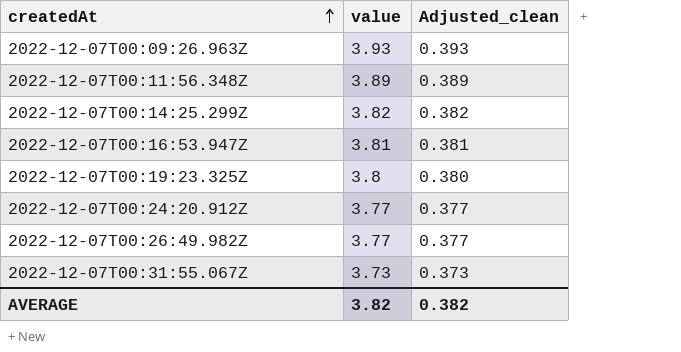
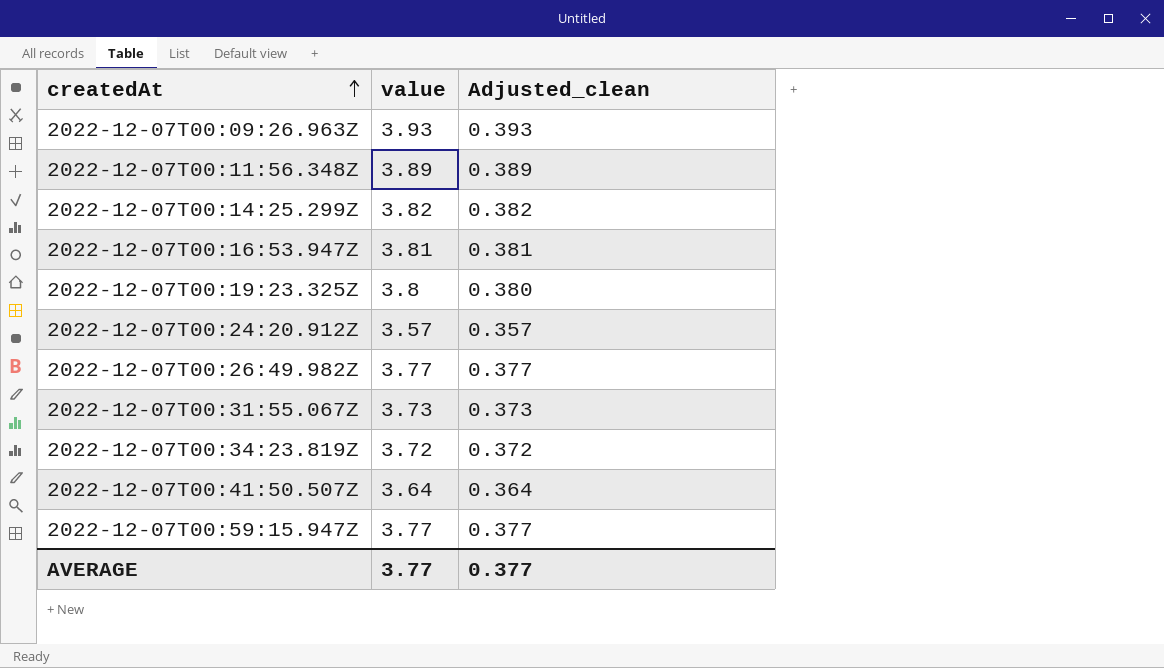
2022-12-07T00:24:20.912Z | value: 3.77 -> 3.57
2022-12-07T00:24:20.912Z | Adjusted_clean: 0.377 -> 0.357
row 2022-12-07T00:34:23.819Z: none -> 3.72 | 0.372
row 2022-12-07T00:41:50.507Z: none -> 3.64 | 0.364
row 2022-12-07T00:59:15.947Z: none -> 3.77 | 0.377
AVERAGE | value: 3.82 -> 3.77
AVERAGE | Adjusted_clean: 0.382 -> 0.377

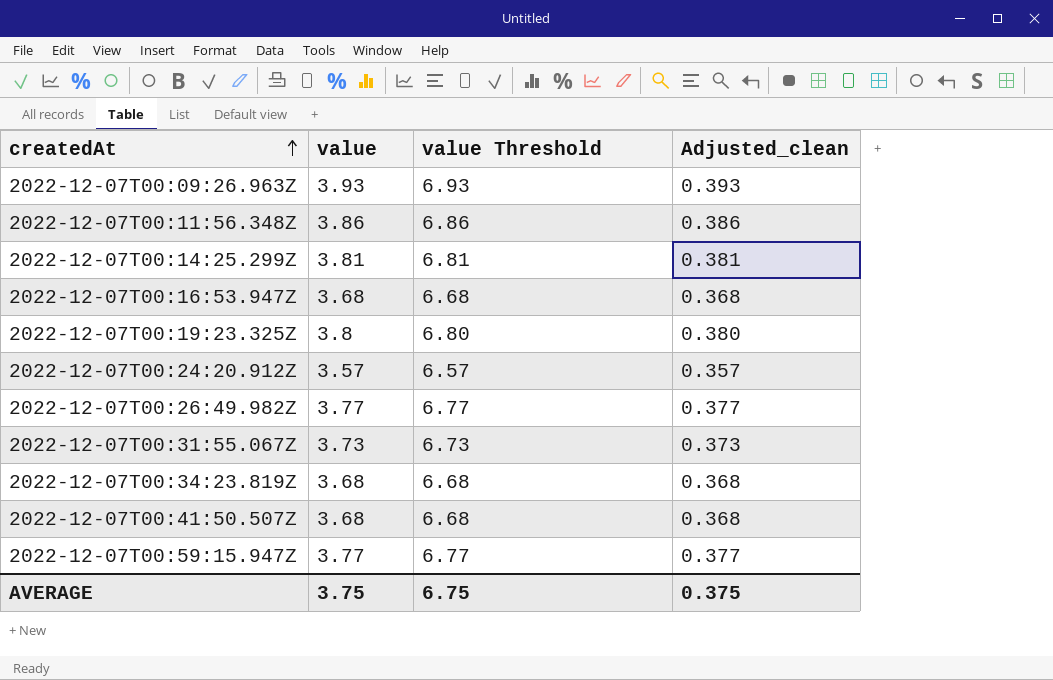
column value Threshold | formula: none -> [value] + 3
2022-12-07T00:11:56.348Z | value: 3.89 -> 3.86
2022-12-07T00:11:56.348Z | Adjusted_clean: 0.389 -> 0.386
2022-12-07T00:14:25.299Z | value: 3.82 -> 3.81
2022-12-07T00:14:25.299Z | Adjusted_clean: 0.382 -> 0.381
2022-12-07T00:16:53.947Z | value: 3.81 -> 3.68
2022-12-07T00:16:53.947Z | Adjusted_clean: 0.381 -> 0.368
2022-12-07T00:34:23.819Z | value: 3.72 -> 3.68
2022-12-07T00:34:23.819Z | Adjusted_clean: 0.372 -> 0.368
2022-12-07T00:41:50.507Z | value: 3.64 -> 3.68
2022-12-07T00:41:50.507Z | Adjusted_clean: 0.364 -> 0.368
AVERAGE | value: 3.77 -> 3.75
AVERAGE | Adjusted_clean: 0.377 -> 0.375

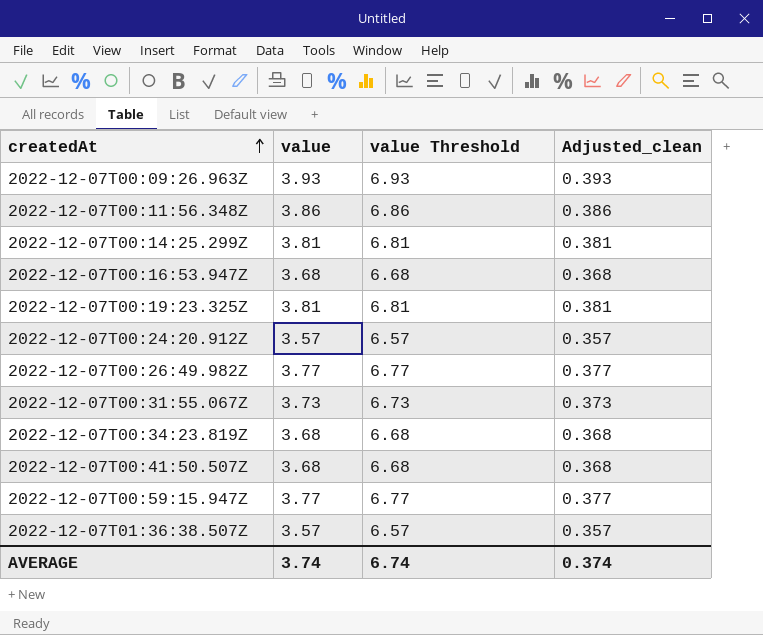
2022-12-07T00:19:23.325Z | value: 3.8 -> 3.81
2022-12-07T00:19:23.325Z | value Threshold: 6.80 -> 6.81
2022-12-07T00:19:23.325Z | Adjusted_clean: 0.380 -> 0.381
row 2022-12-07T01:36:38.507Z: none -> 3.57 | 6.57 | 0.357
AVERAGE | value: 3.75 -> 3.74
AVERAGE | value Threshold: 6.75 -> 6.74
AVERAGE | Adjusted_clean: 0.375 -> 0.374

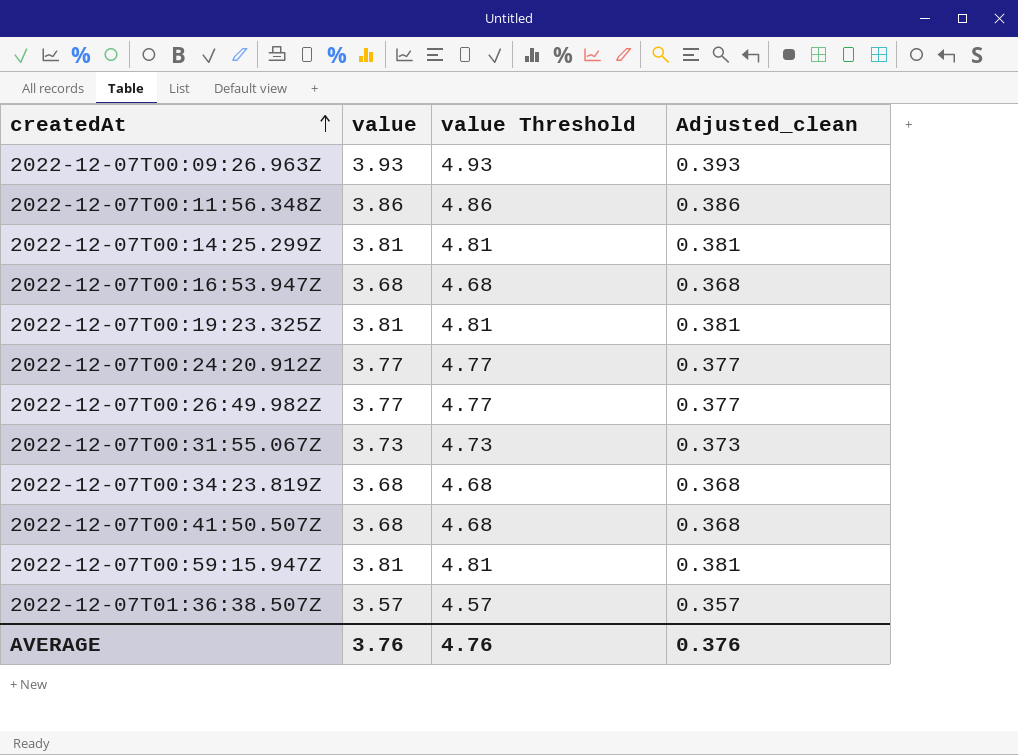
column value Threshold | formula: [value] + 3 -> [value] + 1
2022-12-07T00:24:20.912Z | value: 3.57 -> 3.77
2022-12-07T00:24:20.912Z | Adjusted_clean: 0.357 -> 0.377
2022-12-07T00:59:15.947Z | value: 3.77 -> 3.81
2022-12-07T00:59:15.947Z | Adjusted_clean: 0.377 -> 0.381
AVERAGE | value: 3.74 -> 3.76
AVERAGE | value Threshold: 6.74 -> 4.76
AVERAGE | Adjusted_clean: 0.374 -> 0.376

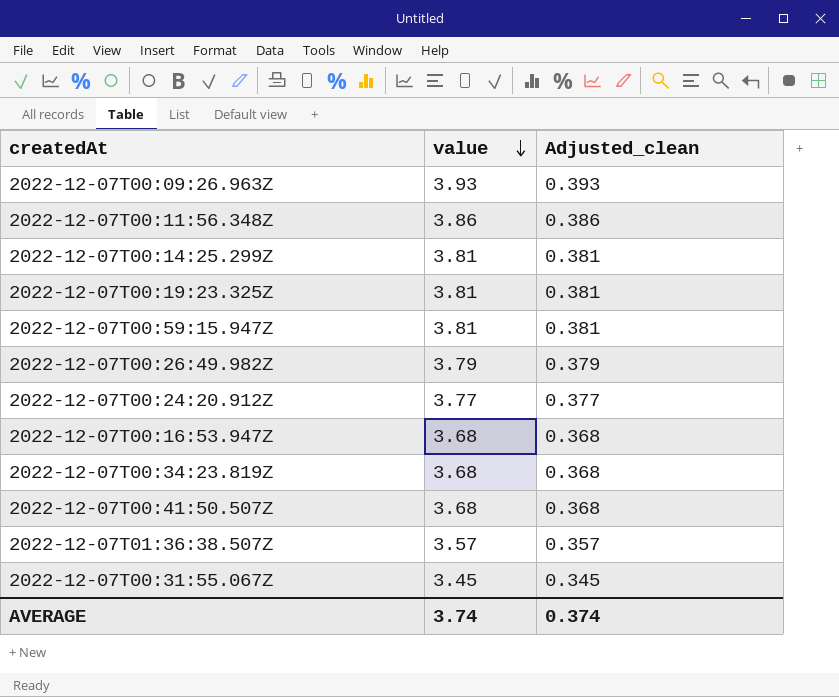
row order: createdAt ascending -> value descending
column value Threshold | formula: [value] + 1 -> none
2022-12-07T00:26:49.982Z | value: 3.77 -> 3.79
2022-12-07T00:26:49.982Z | Adjusted_clean: 0.377 -> 0.379
2022-12-07T00:31:55.067Z | value: 3.73 -> 3.45
2022-12-07T00:31:55.067Z | Adjusted_clean: 0.373 -> 0.345
AVERAGE | value: 3.76 -> 3.74
AVERAGE | Adjusted_clean: 0.376 -> 0.374

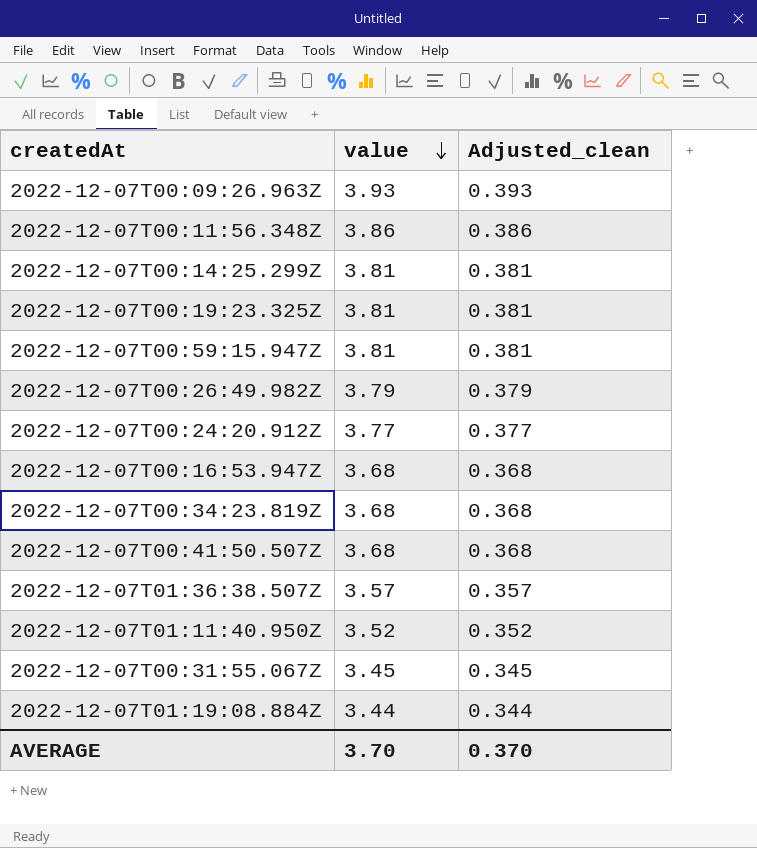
row 2022-12-07T01:11:40.950Z: none -> 3.52 | 0.352
row 2022-12-07T01:19:08.884Z: none -> 3.44 | 0.344
AVERAGE | value: 3.74 -> 3.70
AVERAGE | Adjusted_clean: 0.374 -> 0.370

